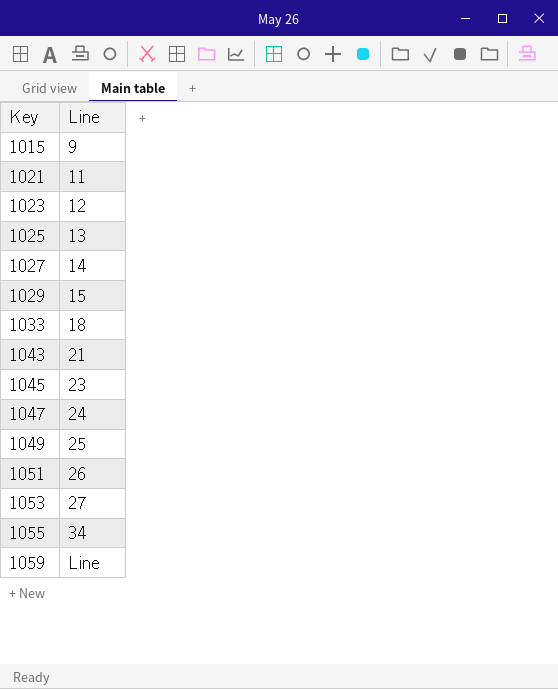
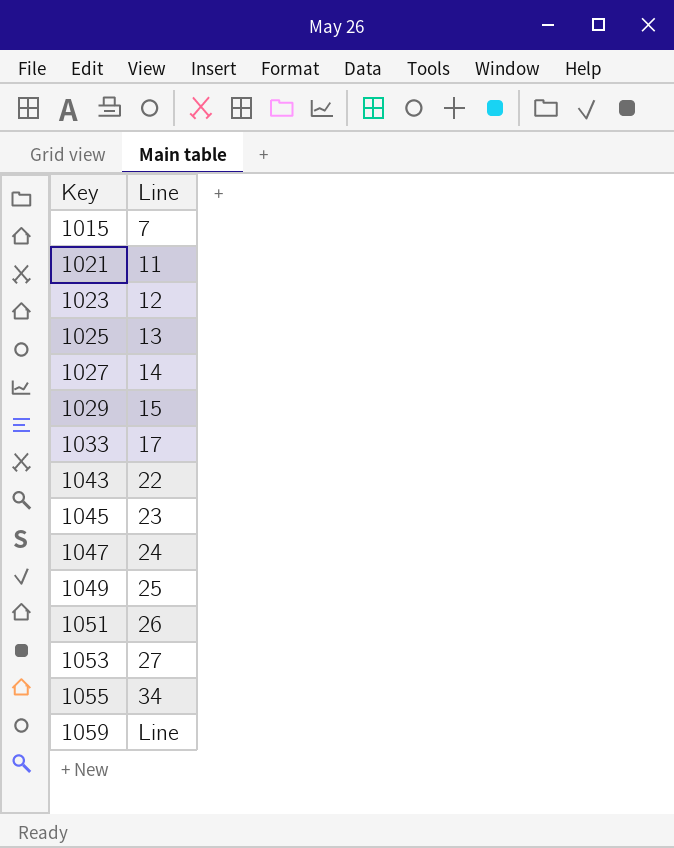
1015 | Line: 9 -> 7
1033 | Line: 18 -> 17
1043 | Line: 21 -> 22

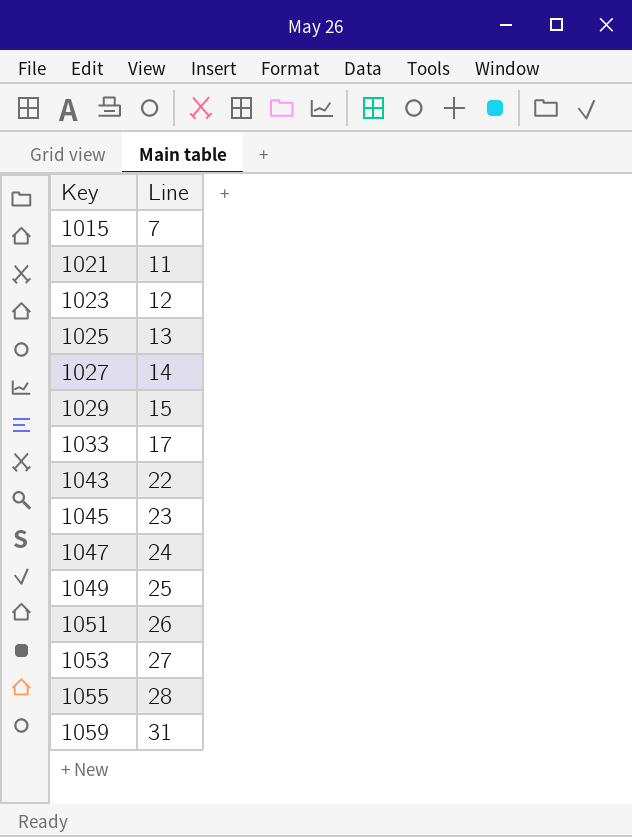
1055 | Line: 34 -> 28
1059 | Line: Line -> 31

